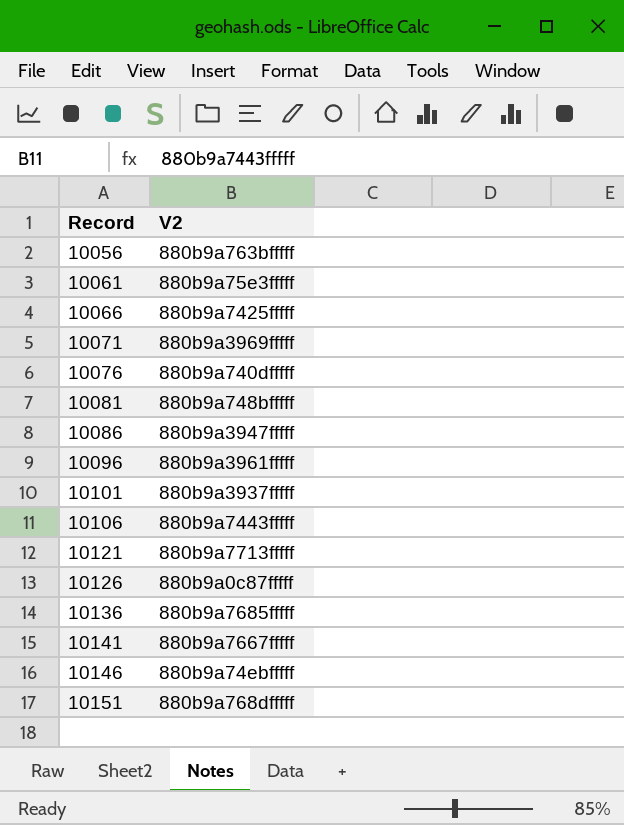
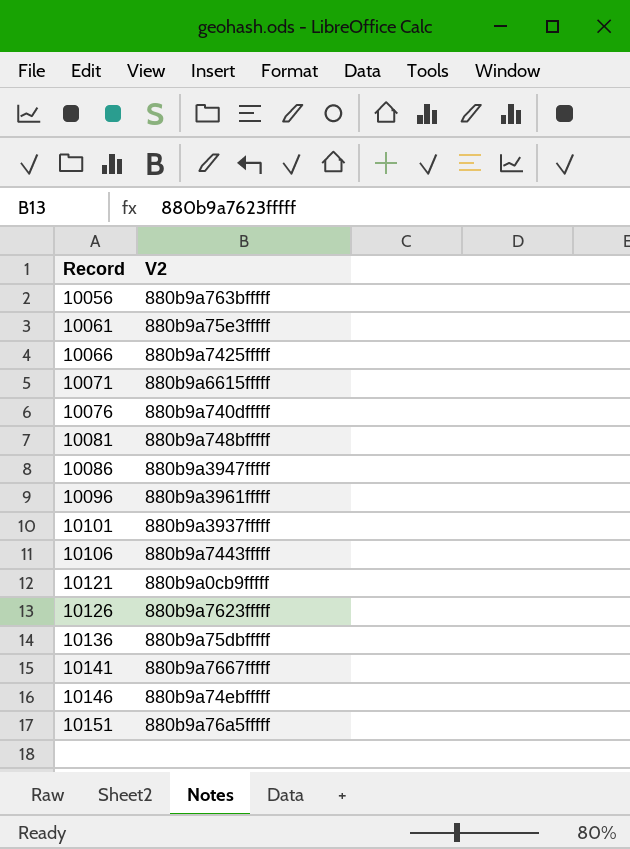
10071 | V2: 880b9a3969fffff -> 880b9a6615fffff
10121 | V2: 880b9a7713fffff -> 880b9a0cb9fffff
10126 | V2: 880b9a0c87fffff -> 880b9a7623fffff
10136 | V2: 880b9a7685fffff -> 880b9a75dbfffff
10151 | V2: 880b9a768dfffff -> 880b9a76a5fffff

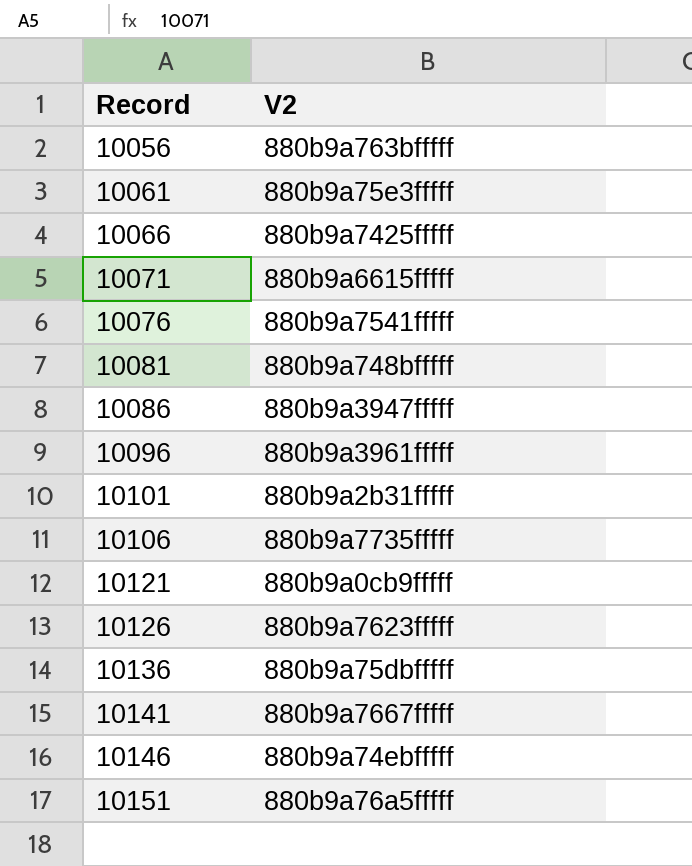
10076 | V2: 880b9a740dfffff -> 880b9a7541fffff
10101 | V2: 880b9a3937fffff -> 880b9a2b31fffff
10106 | V2: 880b9a7443fffff -> 880b9a7735fffff

